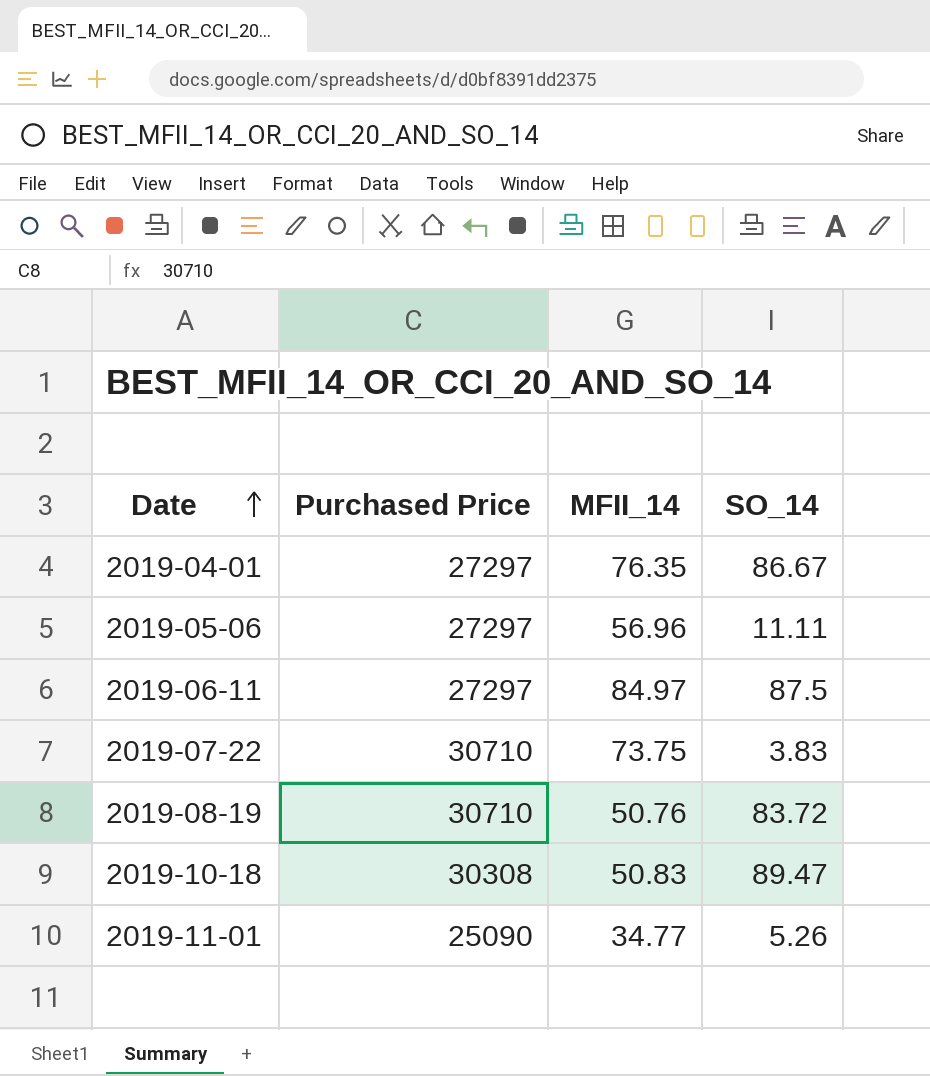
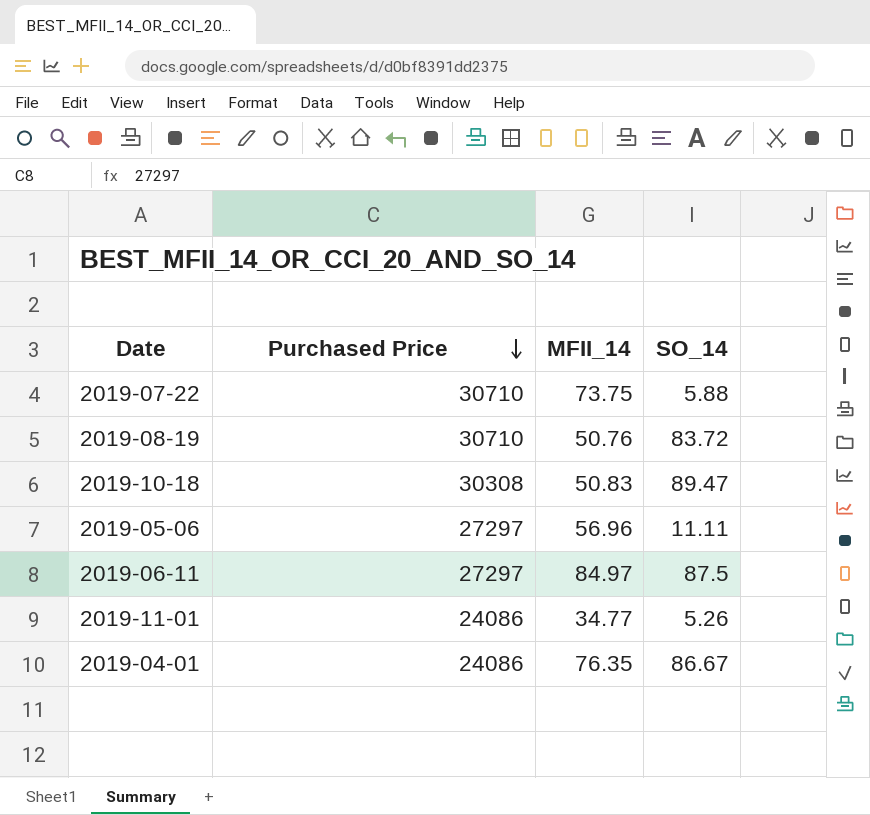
row order: Date ascending -> Purchased Price descending
2019-07-22 | SO_14: 3.83 -> 5.88
2019-11-01 | Purchased Price: 25090 -> 24086
2019-04-01 | Purchased Price: 27297 -> 24086

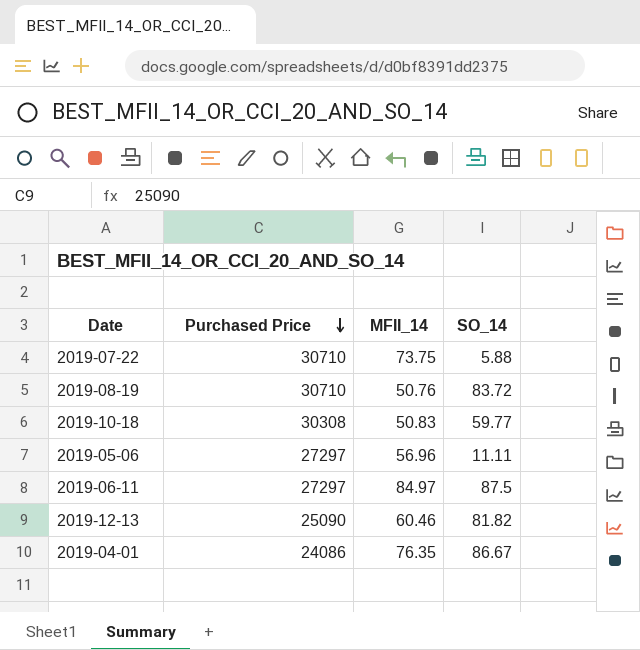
row 2019-11-01: 24086 | 34.77 | 5.26 -> none
2019-10-18 | SO_14: 89.47 -> 59.77
row 2019-12-13: none -> 25090 | 60.46 | 81.82

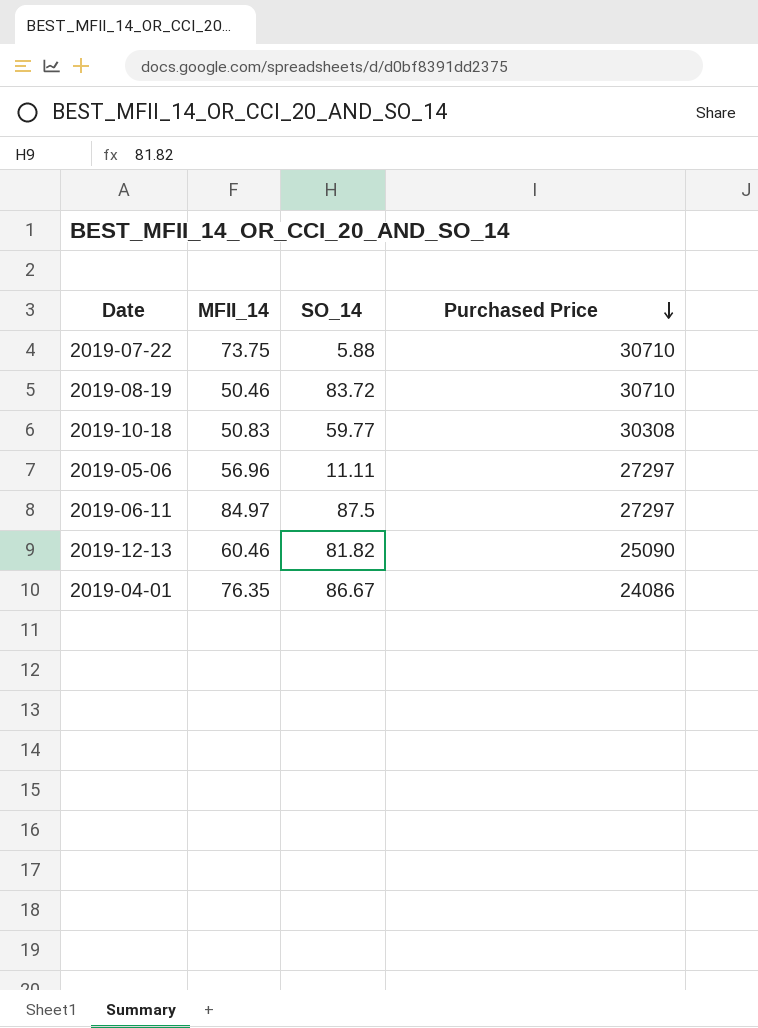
column Purchased Price | position: 2 -> 4
2019-08-19 | MFII_14: 50.76 -> 50.46

